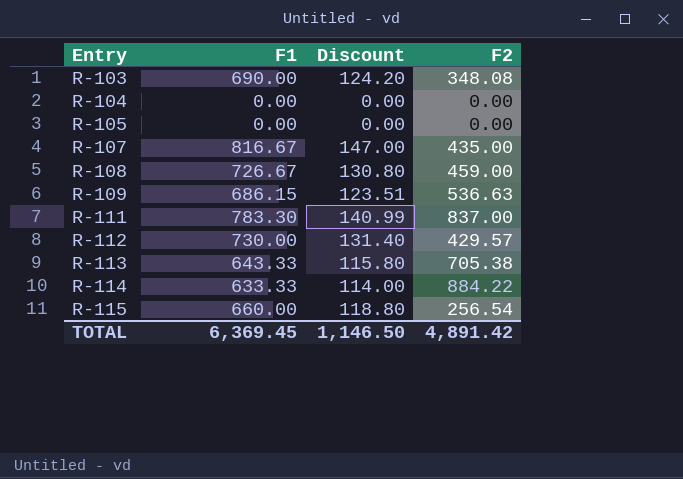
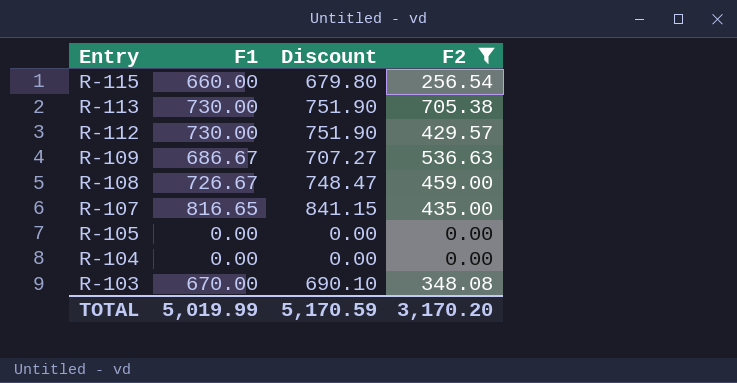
filter: none -> F2 <= 705.38
row order: Entry ascending -> Entry descending
column Discount | formula: [F1] * 0.18 -> [F1] * 1.03
R-113 | F1: 643.33 -> 730.00
R-109 | F1: 686.15 -> 686.67
R-107 | F1: 816.67 -> 816.65
R-103 | F1: 690.00 -> 670.00
TOTAL | F1: 6,369.45 -> 5,019.99
TOTAL | Discount: 1,146.50 -> 5,170.59
TOTAL | F2: 4,891.42 -> 3,170.20

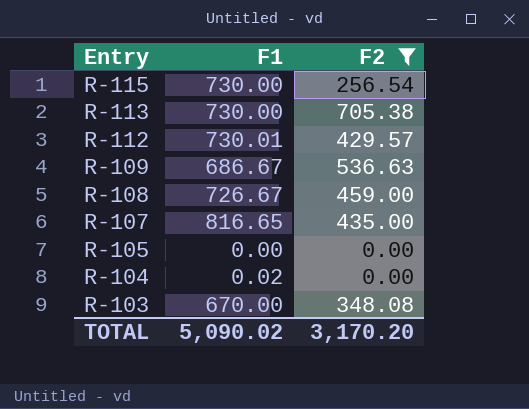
column Discount | formula: [F1] * 1.03 -> none
R-115 | F1: 660.00 -> 730.00
R-112 | F1: 730.00 -> 730.01
R-104 | F1: 0.00 -> 0.02
TOTAL | F1: 5,019.99 -> 5,090.02

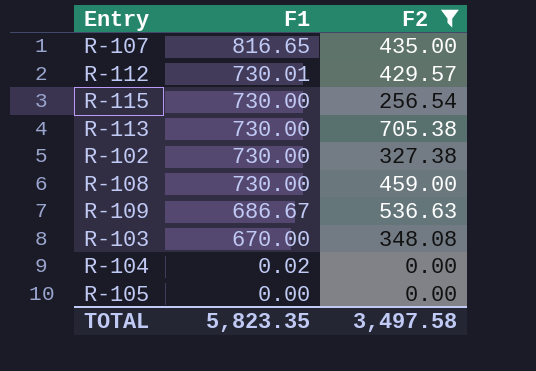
row order: Entry descending -> F1 descending
row R-102: none -> 730.00 | 327.38
R-108 | F1: 726.67 -> 730.00
TOTAL | F1: 5,090.02 -> 5,823.35
TOTAL | F2: 3,170.20 -> 3,497.58

